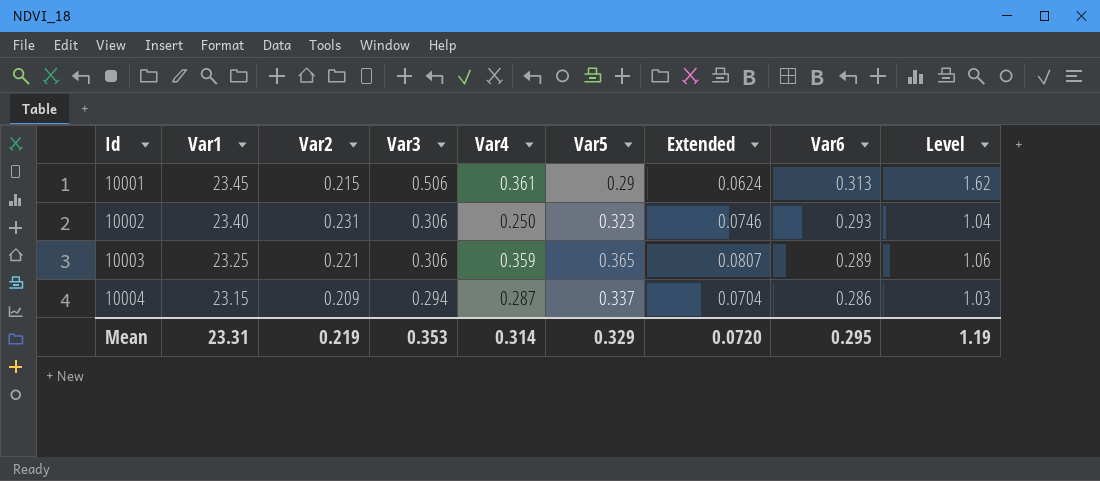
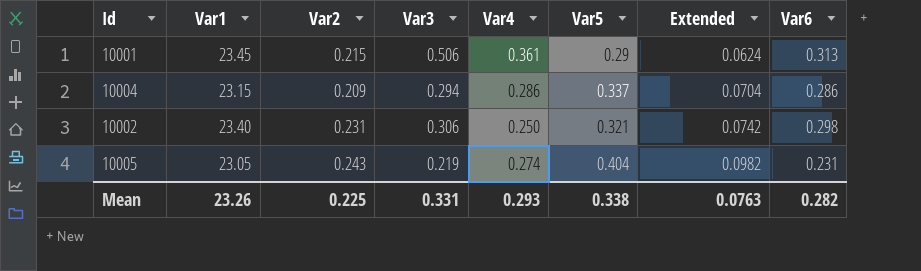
row order: Id ascending -> Extended ascending
column Level | formula: [Var3] / [Var6] -> none
row 10003: 23.25 | 0.221 | 0.306 | 0.359 | 0.365 | 0.0807 | 0.289 | 1.06 -> none
10004 | Var4: 0.287 -> 0.286
10002 | Var5: 0.323 -> 0.321
10002 | Extended: 0.0746 -> 0.0742
10002 | Var6: 0.293 -> 0.298
row 10005: none -> 23.05 | 0.243 | 0.219 | 0.274 | 0.404 | 0.0982 | 0.231
Mean | Var1: 23.31 -> 23.26
Mean | Var2: 0.219 -> 0.225
Mean | Var3: 0.353 -> 0.331
Mean | Var4: 0.314 -> 0.293
Mean | Var5: 0.329 -> 0.338
Mean | Extended: 0.0720 -> 0.0763
Mean | Var6: 0.295 -> 0.282

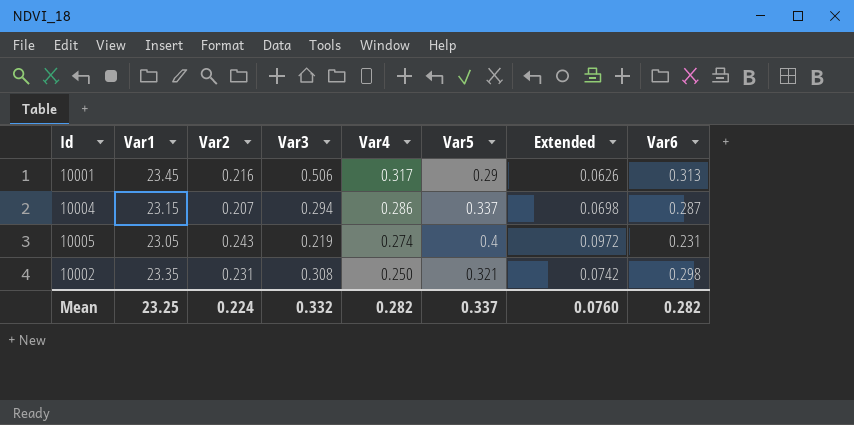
row order: Extended ascending -> Var4 descending
10001 | Var2: 0.215 -> 0.216
10001 | Var4: 0.361 -> 0.317
10001 | Extended: 0.0624 -> 0.0626
10004 | Var2: 0.209 -> 0.207
10004 | Extended: 0.0704 -> 0.0698
10004 | Var6: 0.286 -> 0.287
10005 | Var5: 0.404 -> 0.4
10005 | Extended: 0.0982 -> 0.0972
10002 | Var1: 23.40 -> 23.35
10002 | Var3: 0.306 -> 0.308
Mean | Var1: 23.26 -> 23.25
Mean | Var2: 0.225 -> 0.224
Mean | Var3: 0.331 -> 0.332
Mean | Var4: 0.293 -> 0.282
Mean | Var5: 0.338 -> 0.337
Mean | Extended: 0.0763 -> 0.0760

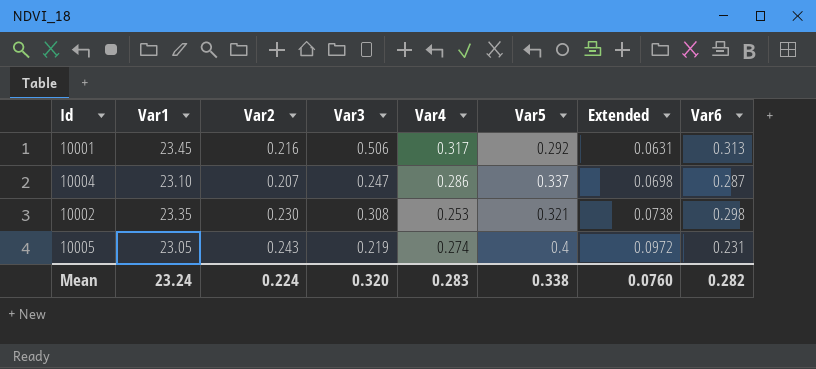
row order: Var4 descending -> Extended ascending
10001 | Var5: 0.29 -> 0.292
10001 | Extended: 0.0626 -> 0.0631
10004 | Var1: 23.15 -> 23.10
10004 | Var3: 0.294 -> 0.247
10002 | Var2: 0.231 -> 0.230
10002 | Var4: 0.250 -> 0.253
10002 | Extended: 0.0742 -> 0.0738
Mean | Var1: 23.25 -> 23.24
Mean | Var3: 0.332 -> 0.320
Mean | Var4: 0.282 -> 0.283
Mean | Var5: 0.337 -> 0.338

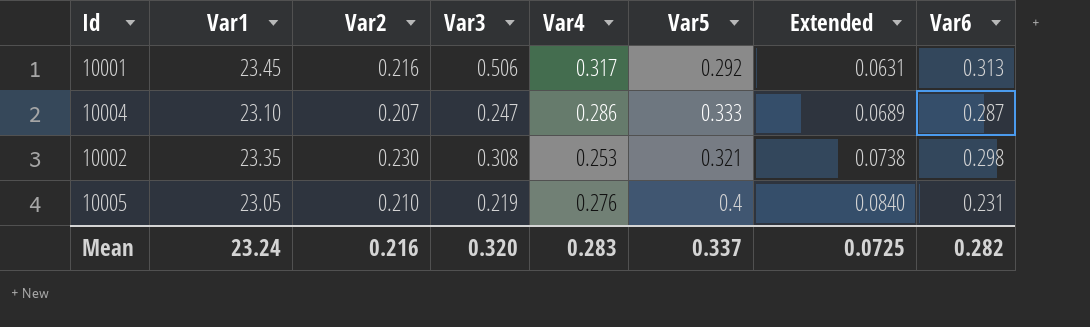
10004 | Var5: 0.337 -> 0.333
10004 | Extended: 0.0698 -> 0.0689
10005 | Var2: 0.243 -> 0.210
10005 | Var4: 0.274 -> 0.276
10005 | Extended: 0.0972 -> 0.0840
Mean | Var2: 0.224 -> 0.216
Mean | Var5: 0.338 -> 0.337
Mean | Extended: 0.0760 -> 0.0725

